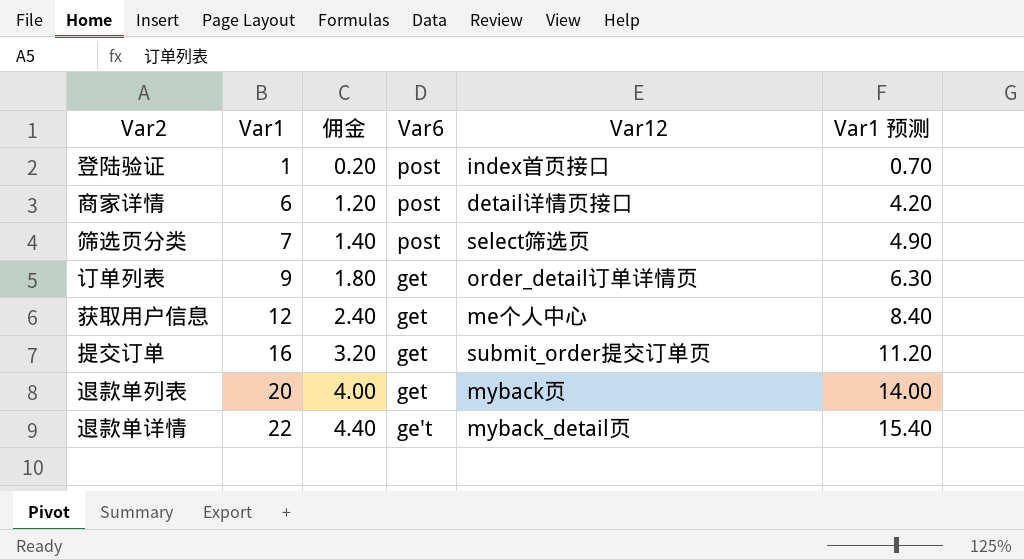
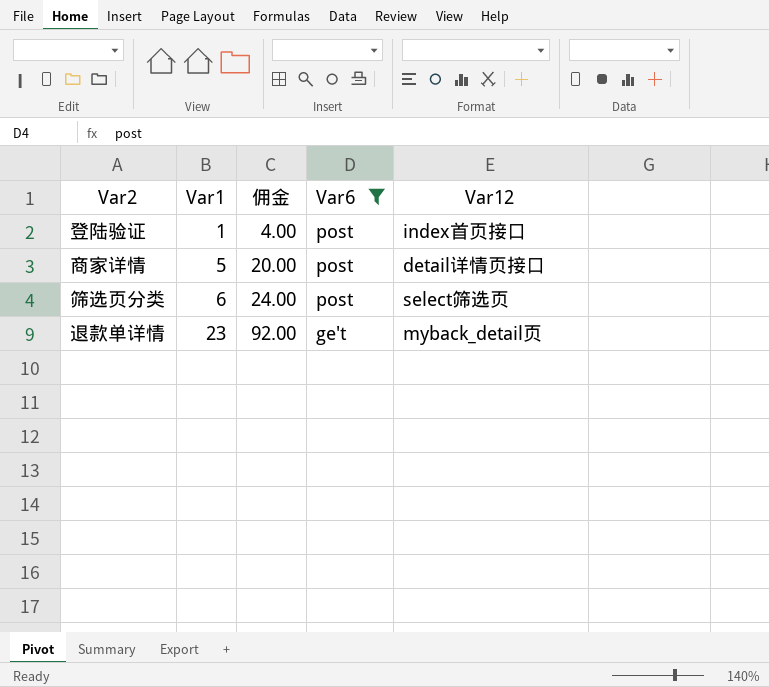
filter: none -> Var6 != get
column Var1 预测 | formula: [Var1] * 0.7 -> none
column 佣金 | formula: [Var1] * 0.2 -> [Var1] * 4
商家详情 | Var1: 6 -> 5
筛选页分类 | Var1: 7 -> 6
退款单详情 | Var1: 22 -> 23

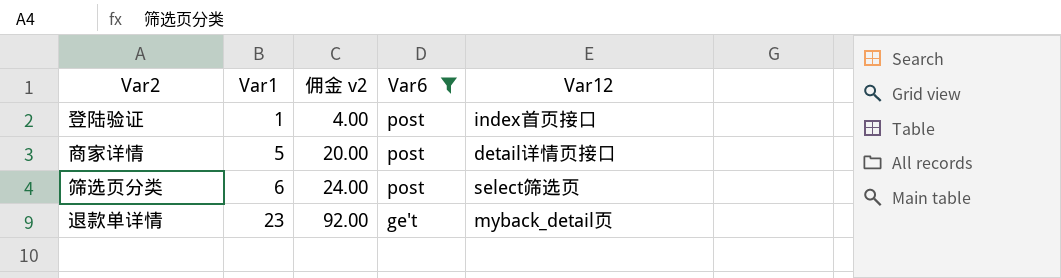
column name: 佣金 -> 佣金 v2

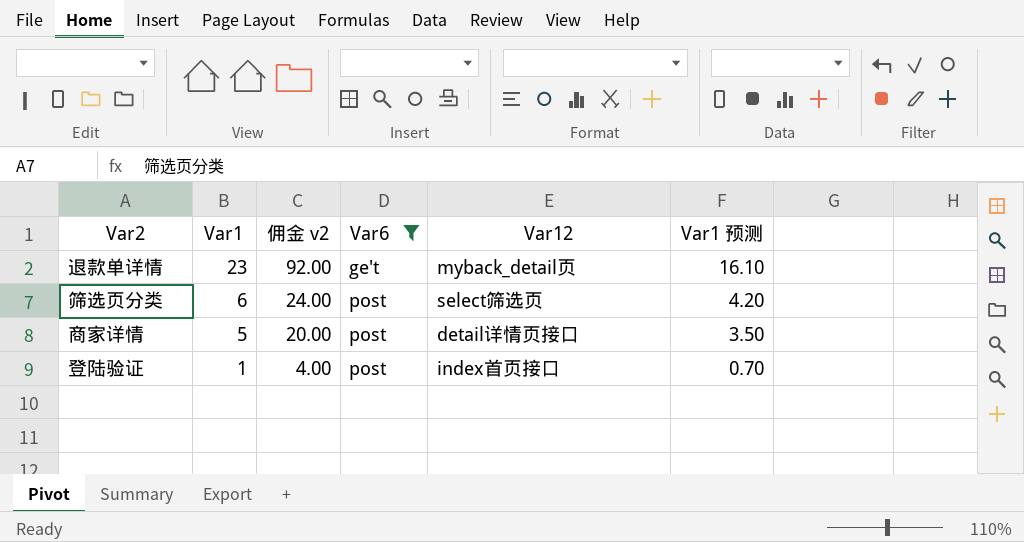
row order: Var1 ascending -> Var1 descending
column Var1 预测 | formula: none -> [Var1] * 0.7

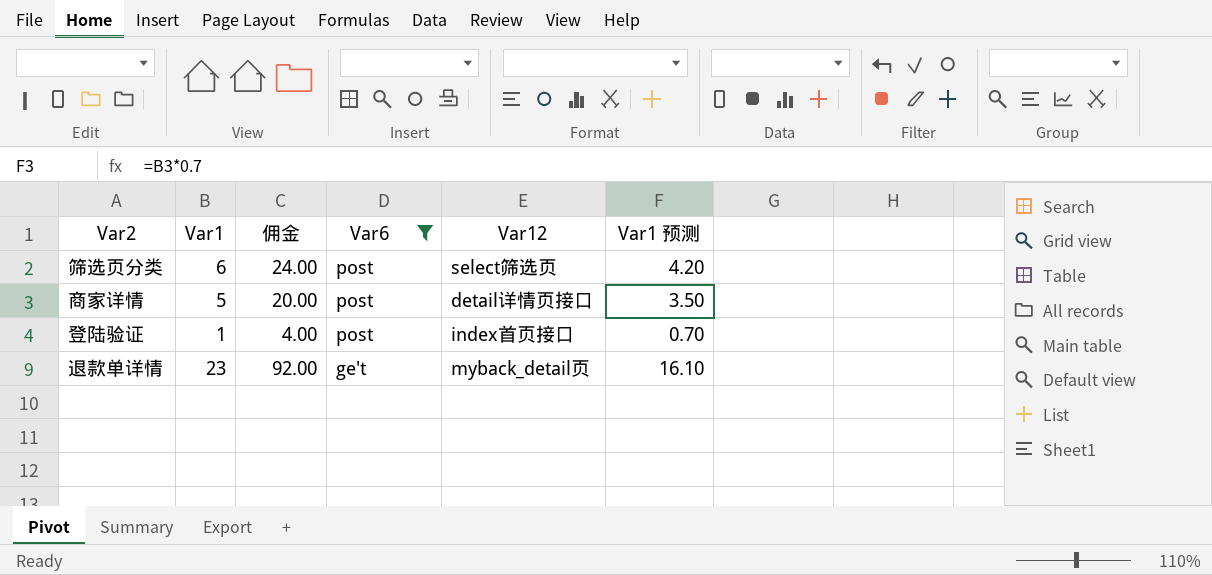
row order: Var1 descending -> Var6 descending
column name: 佣金 v2 -> 佣金

